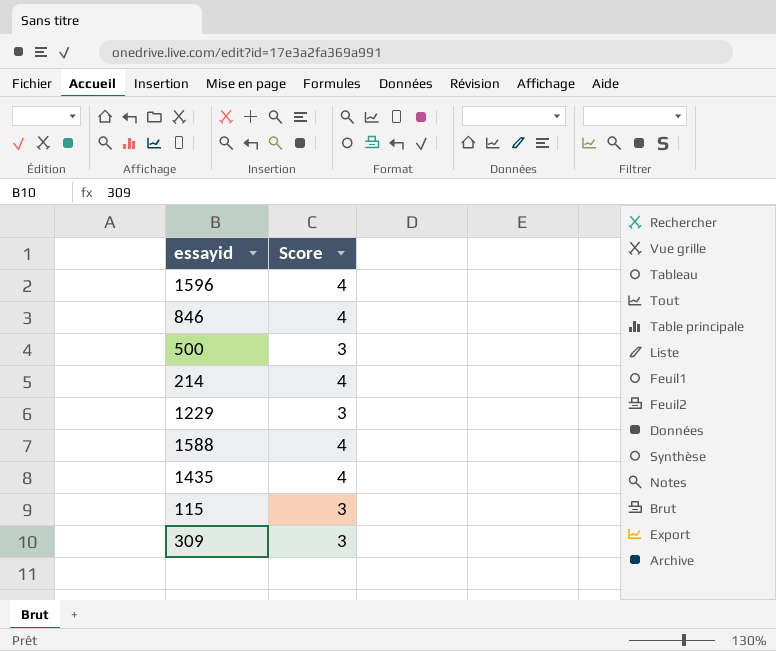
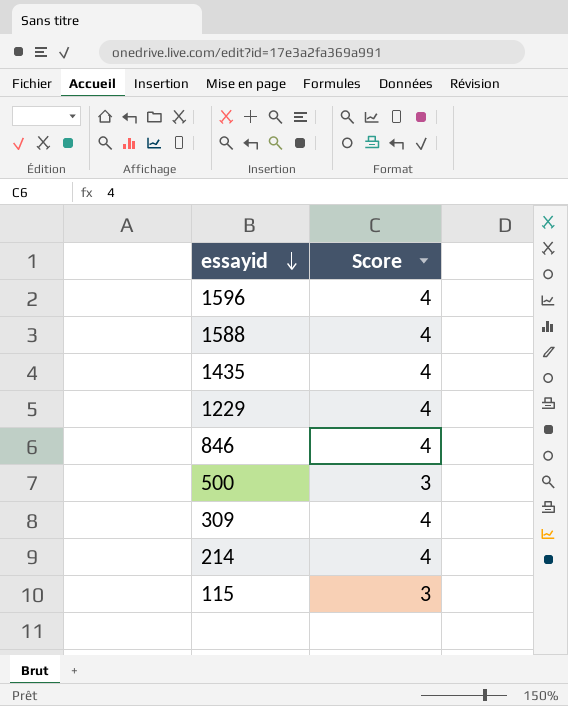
row order: none -> essayid descending
1229 | Score: 3 -> 4
309 | Score: 3 -> 4

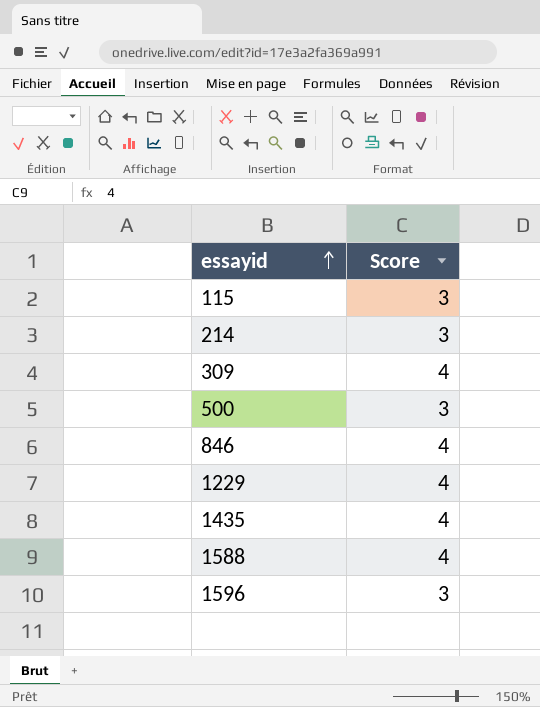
row order: essayid descending -> essayid ascending
214 | Score: 4 -> 3
1596 | Score: 4 -> 3

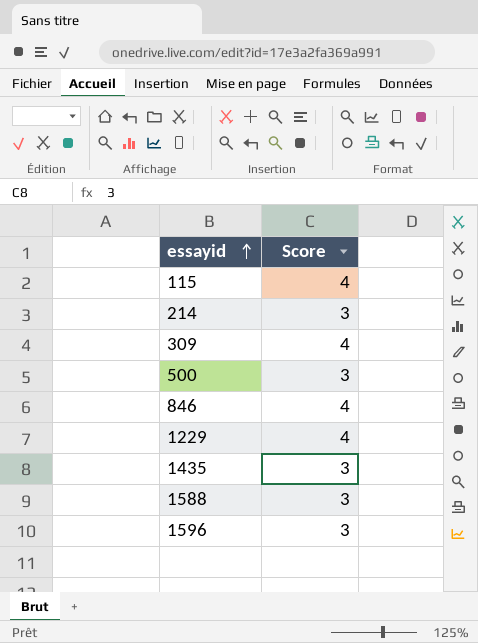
115 | Score: 3 -> 4
1435 | Score: 4 -> 3
1588 | Score: 4 -> 3

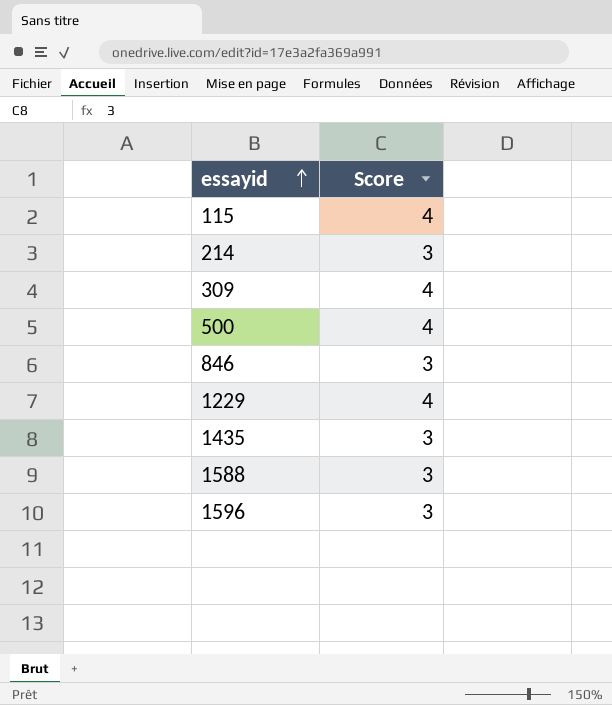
500 | Score: 3 -> 4
846 | Score: 4 -> 3

